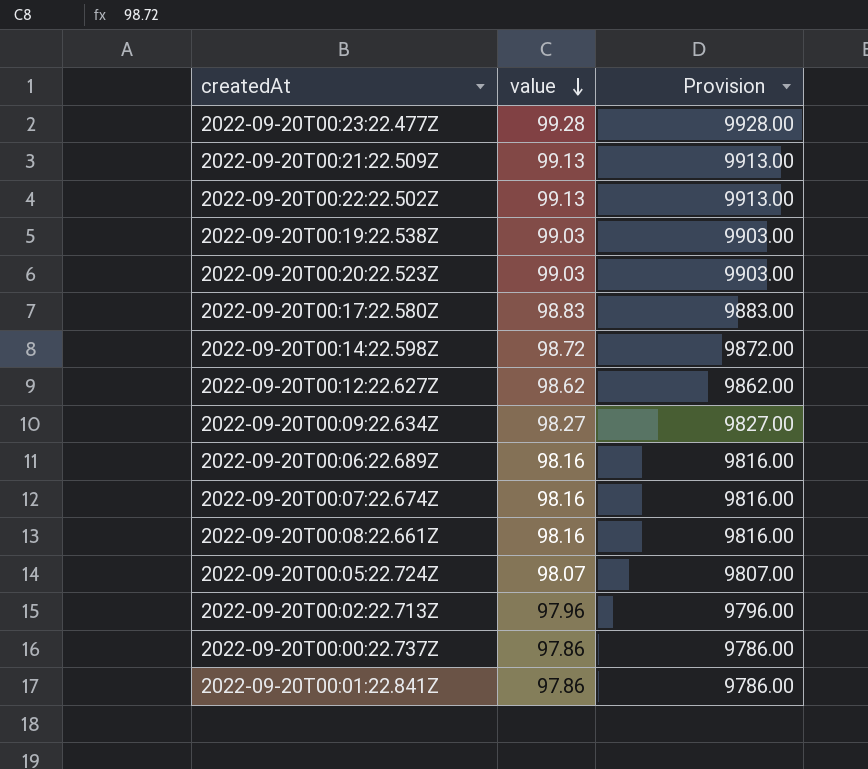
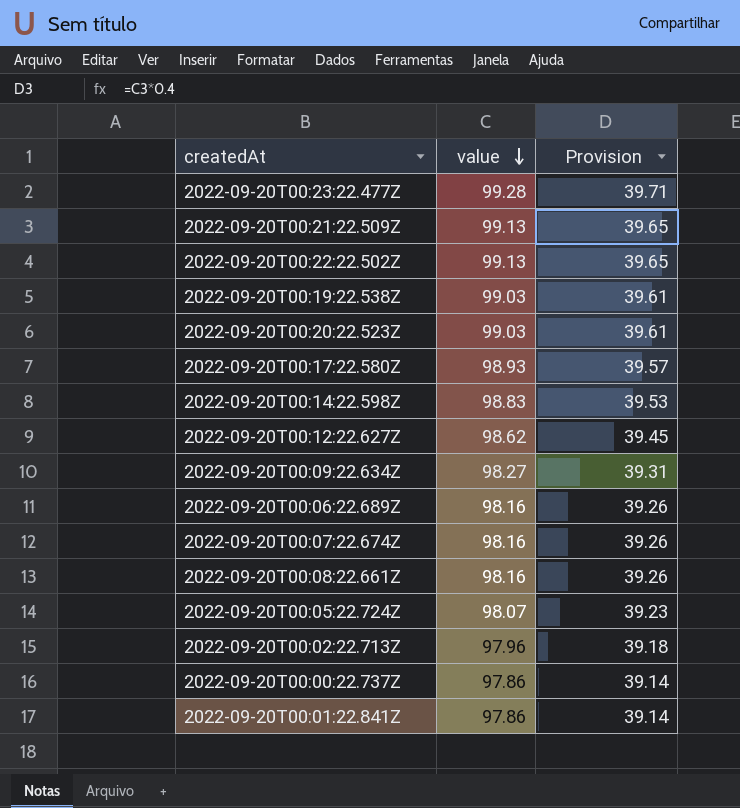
column Provision | formula: [value] * 100 -> [value] * 0.4
2022-09-20T00:17:22.580Z | value: 98.83 -> 98.93
2022-09-20T00:14:22.598Z | value: 98.72 -> 98.83

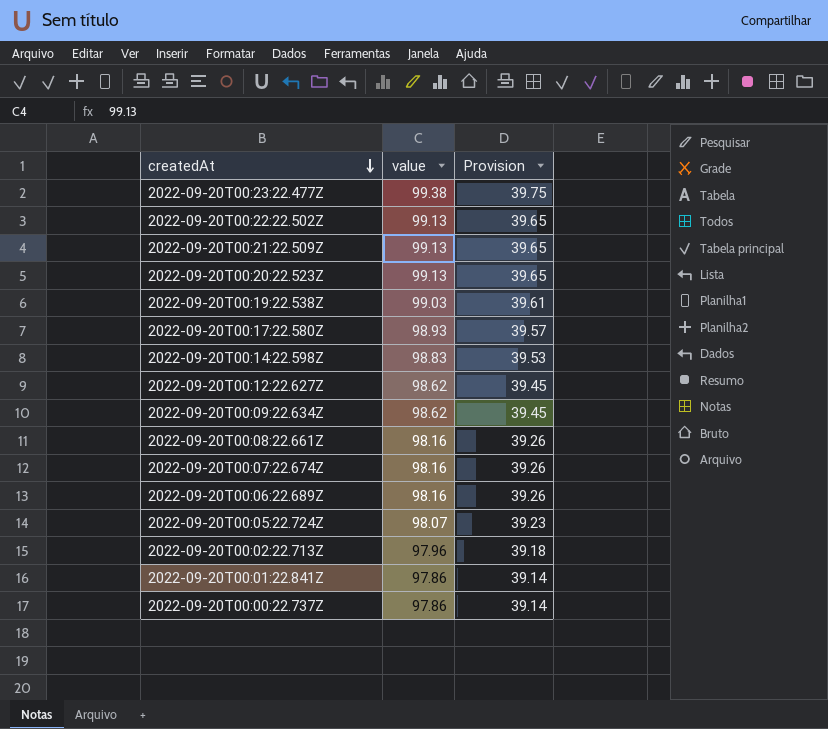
row order: value descending -> createdAt descending
2022-09-20T00:23:22.477Z | value: 99.28 -> 99.38
2022-09-20T00:23:22.477Z | Provision: 39.71 -> 39.75
2022-09-20T00:20:22.523Z | value: 99.03 -> 99.13
2022-09-20T00:20:22.523Z | Provision: 39.61 -> 39.65
2022-09-20T00:09:22.634Z | value: 98.27 -> 98.62
2022-09-20T00:09:22.634Z | Provision: 39.31 -> 39.45

